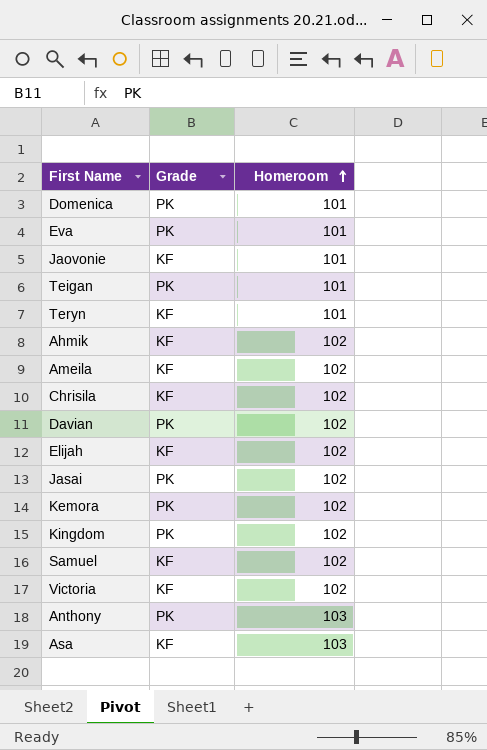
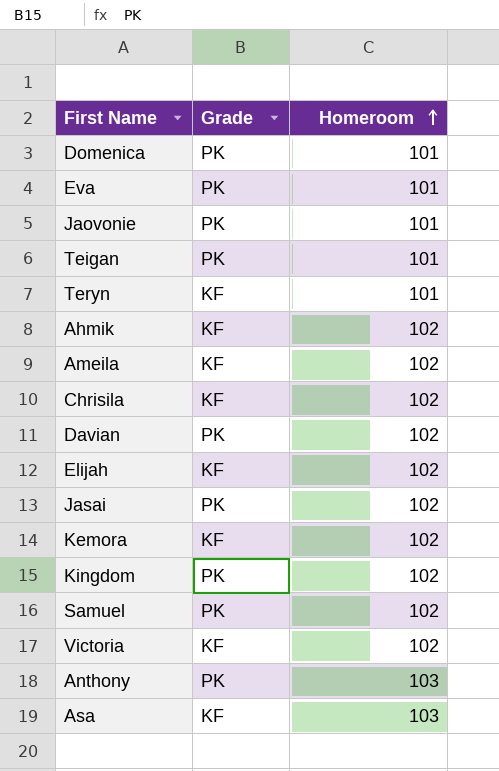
Jaovonie | Grade: KF -> PK
Kemora | Grade: PK -> KF
Samuel | Grade: KF -> PK

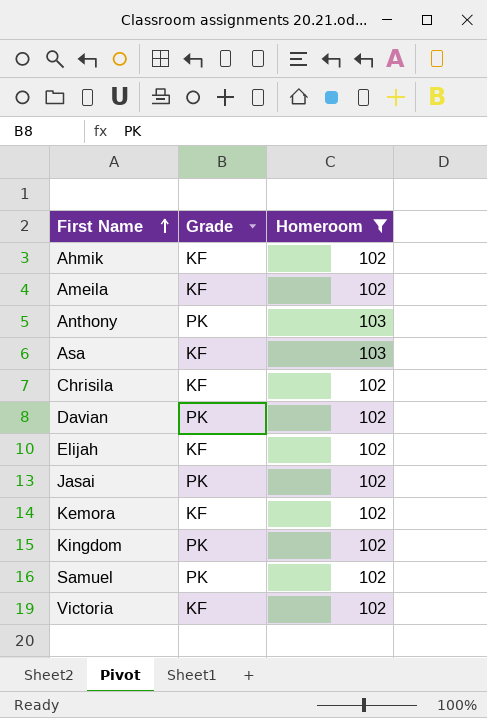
filter: none -> Homeroom != 101
row order: Homeroom ascending -> First Name ascending

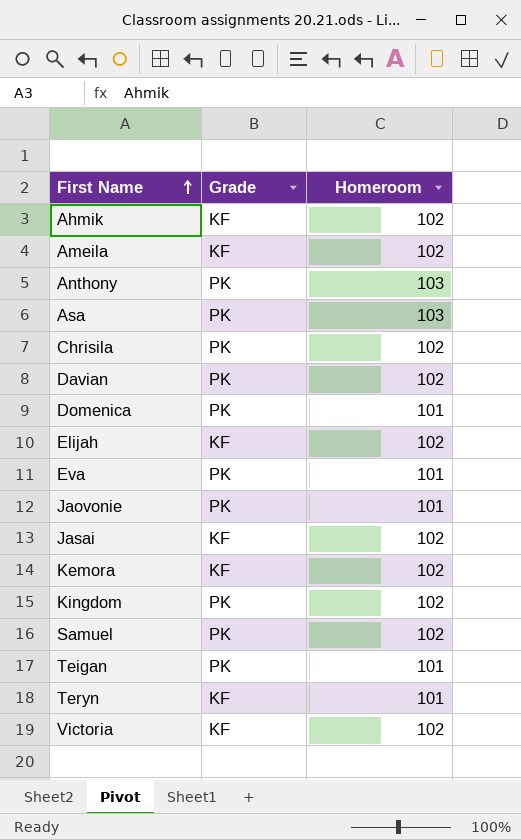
filter: Homeroom != 101 -> none
Asa | Grade: KF -> PK
Chrisila | Grade: KF -> PK
Jasai | Grade: PK -> KF

